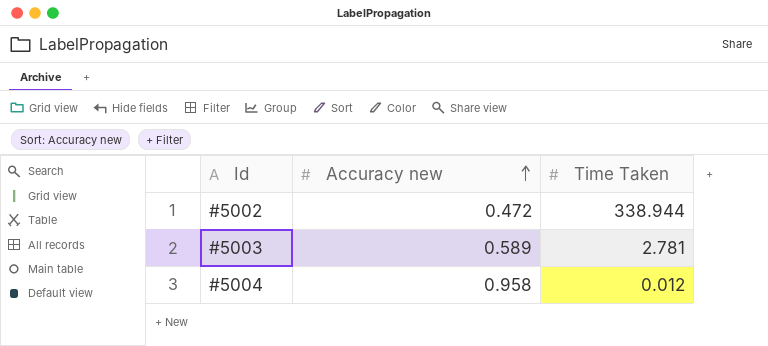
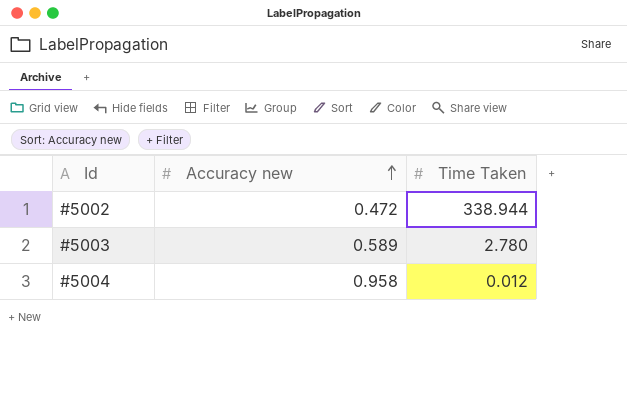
#5003 | Time Taken: 2.781 -> 2.780

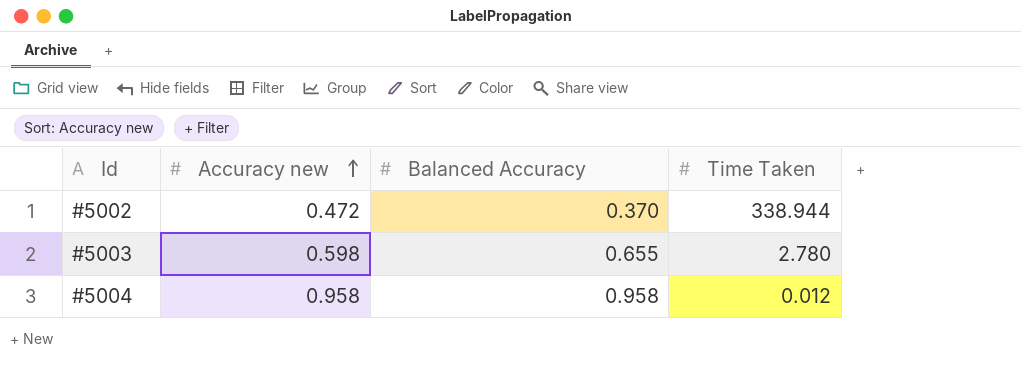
column Balanced Accuracy | position: none -> 3
#5003 | Accuracy new: 0.589 -> 0.598

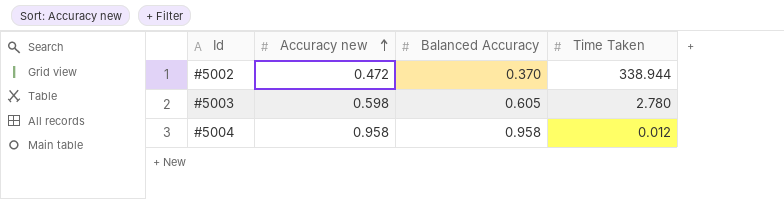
#5003 | Balanced Accuracy: 0.655 -> 0.605

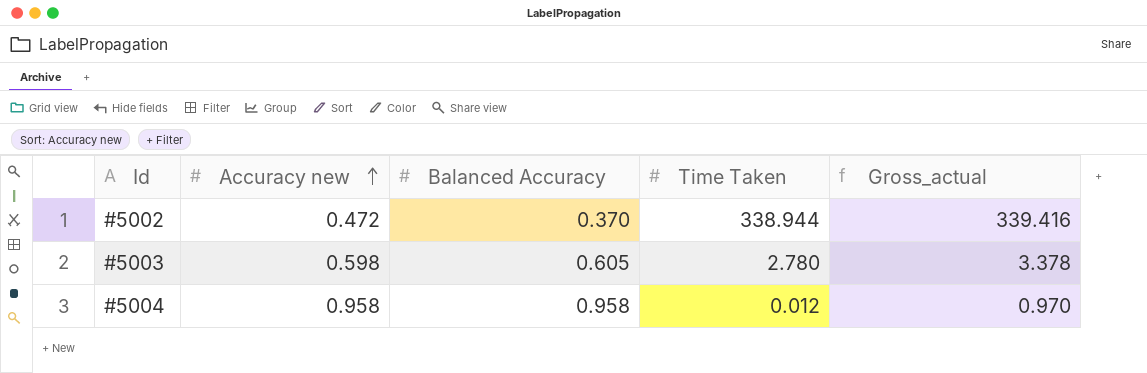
column Gross_actual | formula: none -> [Accuracy new] + [Time Taken]

